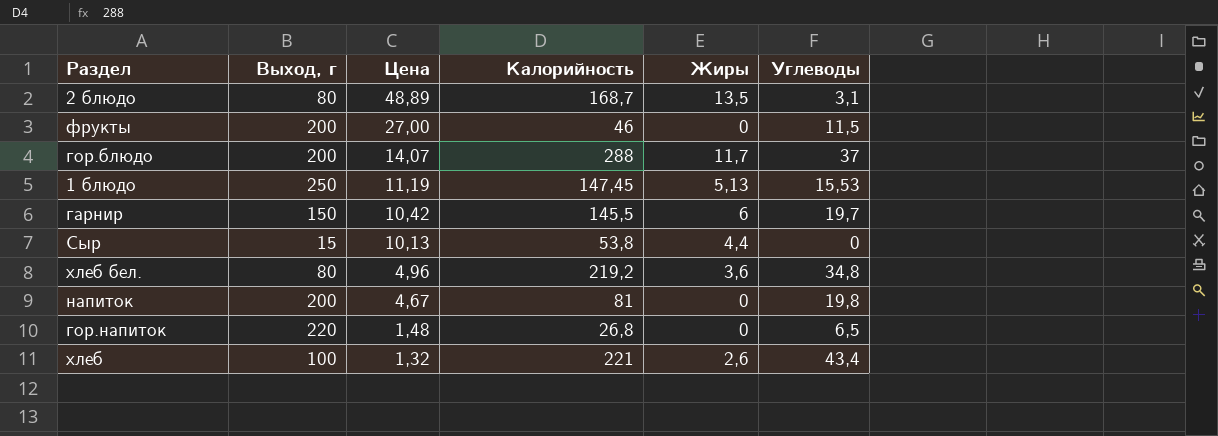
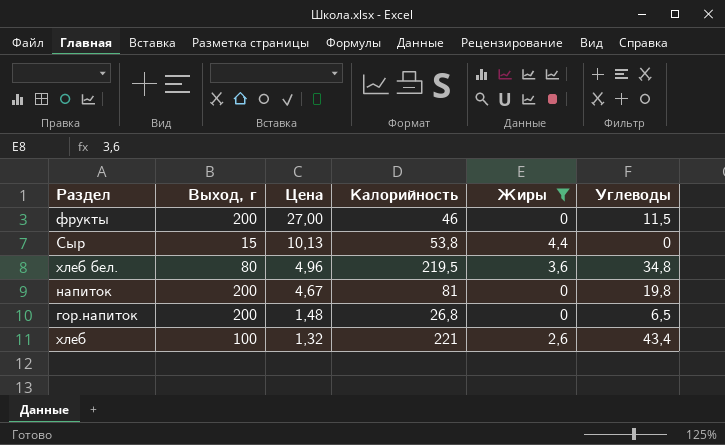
filter: none -> Жиры <= 4,4
хлеб бел. | Калорийность: 219,2 -> 219,5
гор.напиток | Выход, г: 220 -> 200

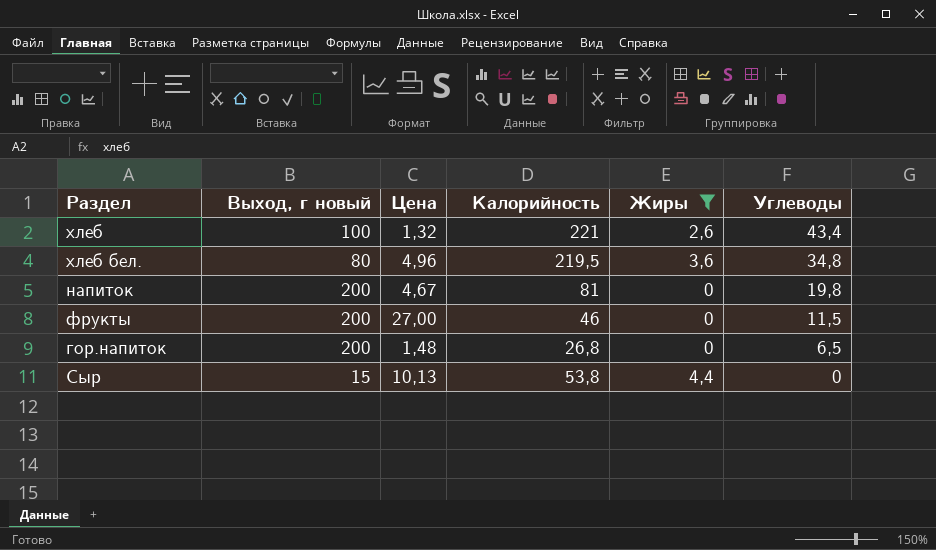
row order: Цена descending -> Углеводы descending
column name: Выход, г -> Выход, г новый

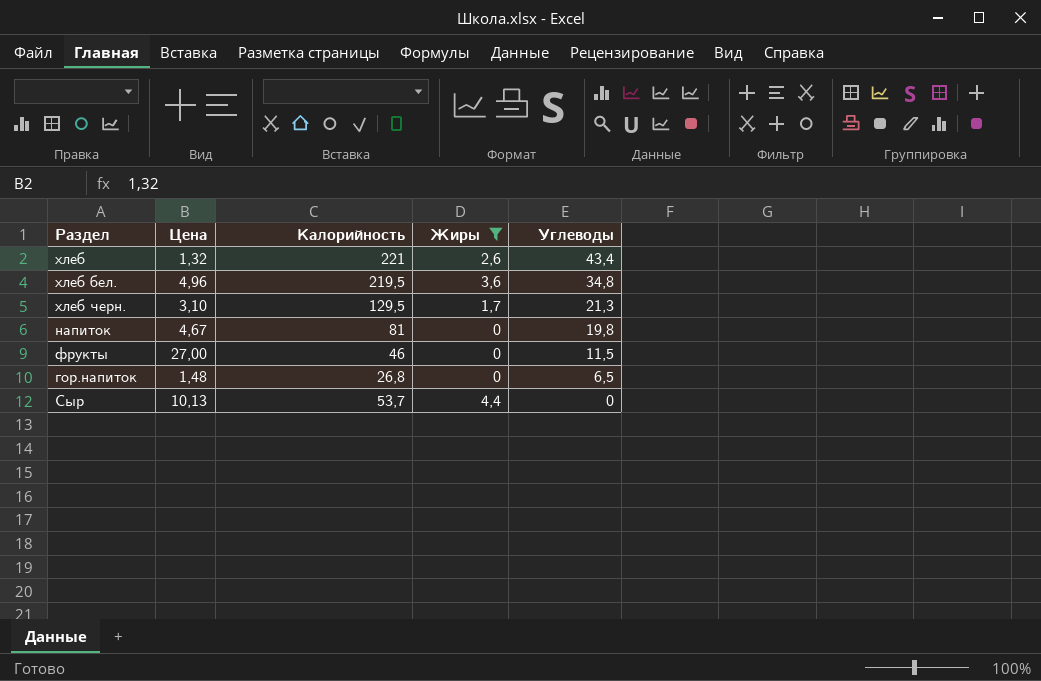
column Выход, г новый | position: 2 -> none
row хлеб черн.: none -> 3,10 | 129,5 | 1,7 | 21,3
Сыр | Калорийность: 53,8 -> 53,7

